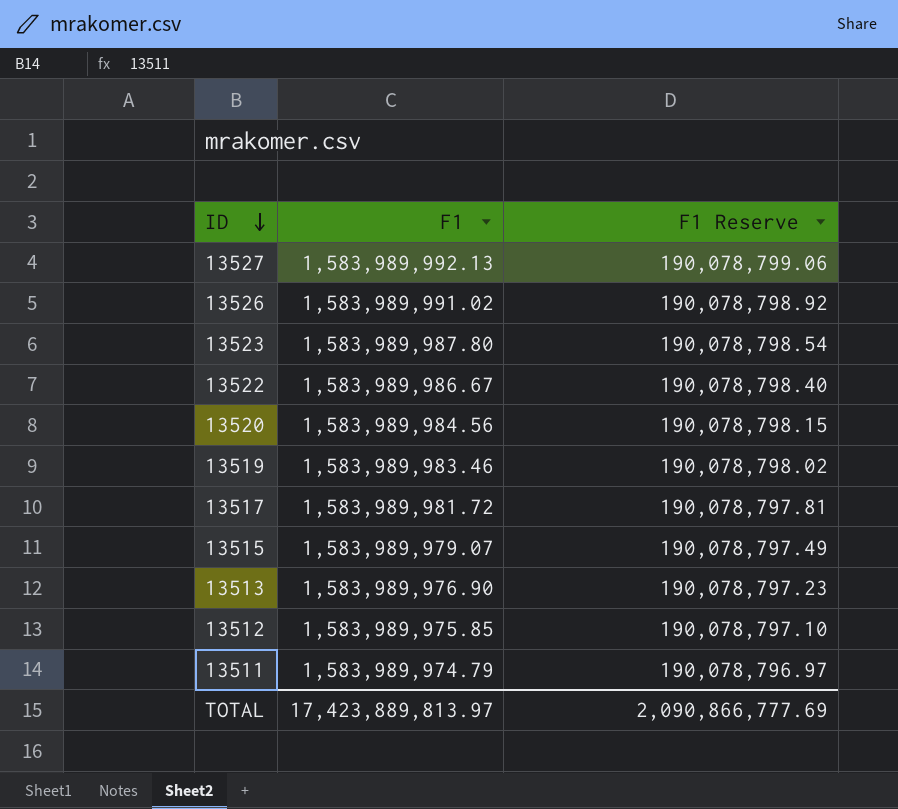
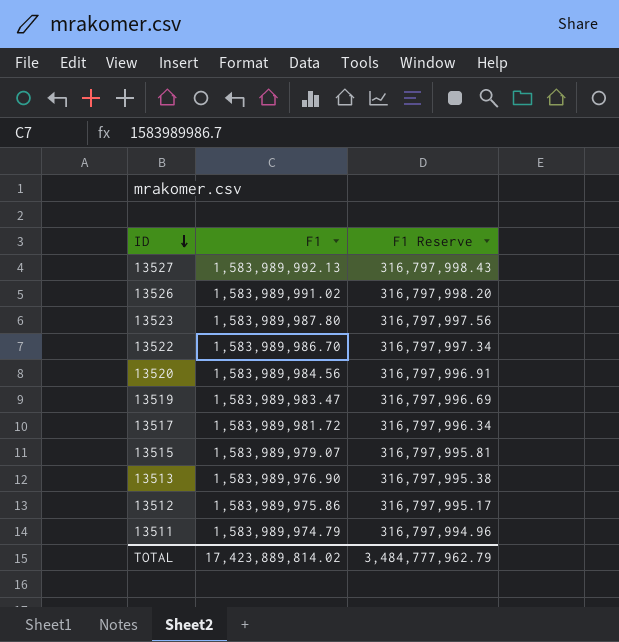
column F1 Reserve | formula: [F1] * 0.12 -> [F1] * 0.2
13522 | F1: 1,583,989,986.67 -> 1,583,989,986.70
13519 | F1: 1,583,989,983.46 -> 1,583,989,983.47
13512 | F1: 1,583,989,975.85 -> 1,583,989,975.86
TOTAL | F1: 17,423,889,813.97 -> 17,423,889,814.02
TOTAL | F1 Reserve: 2,090,866,777.69 -> 3,484,777,962.79

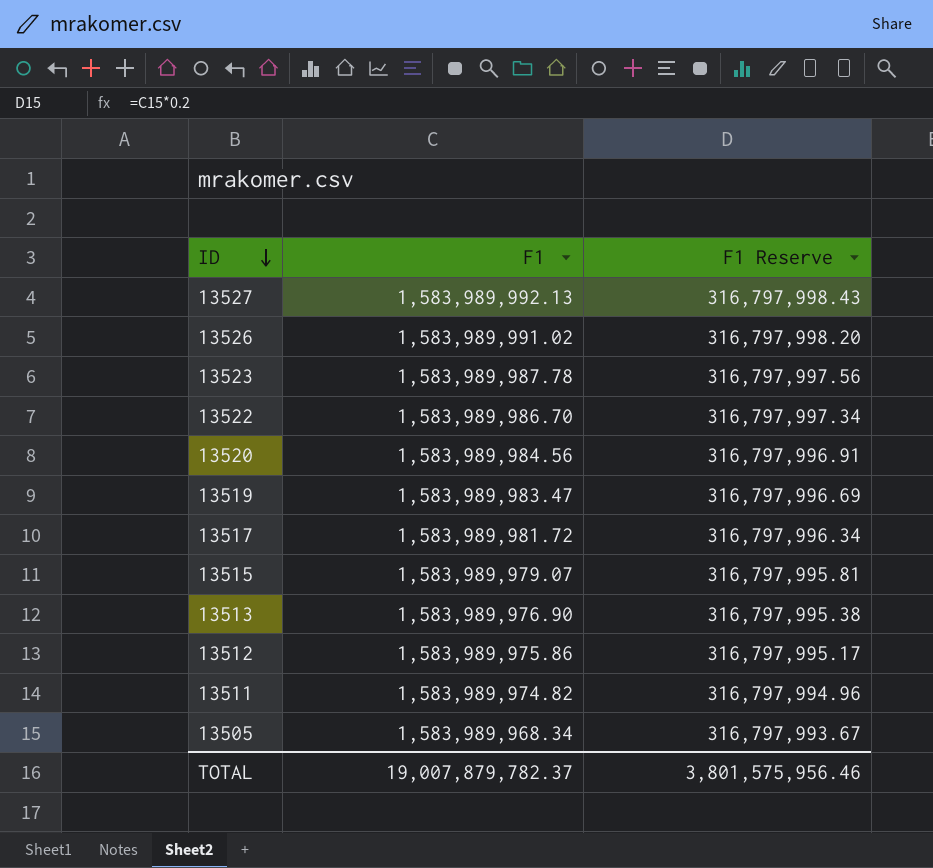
13523 | F1: 1,583,989,987.80 -> 1,583,989,987.78
13511 | F1: 1,583,989,974.79 -> 1,583,989,974.82
row 13505: none -> 1,583,989,968.34 | 316,797,993.67
TOTAL | F1: 17,423,889,814.02 -> 19,007,879,782.37
TOTAL | F1 Reserve: 3,484,777,962.79 -> 3,801,575,956.46

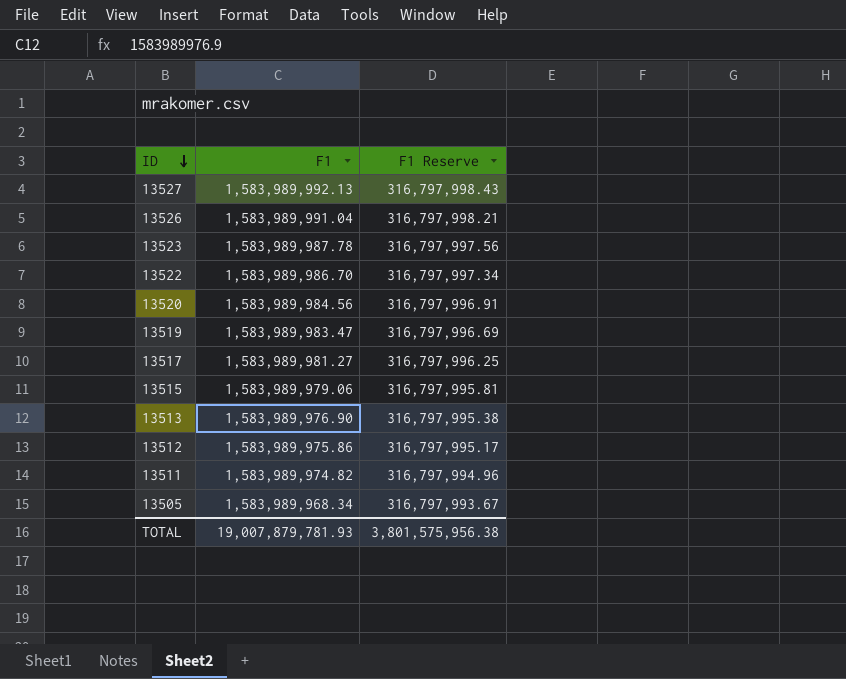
13526 | F1: 1,583,989,991.02 -> 1,583,989,991.04
13526 | F1 Reserve: 316,797,998.20 -> 316,797,998.21
13517 | F1: 1,583,989,981.72 -> 1,583,989,981.27
13517 | F1 Reserve: 316,797,996.34 -> 316,797,996.25
13515 | F1: 1,583,989,979.07 -> 1,583,989,979.06
TOTAL | F1: 19,007,879,782.37 -> 19,007,879,781.93
TOTAL | F1 Reserve: 3,801,575,956.46 -> 3,801,575,956.38

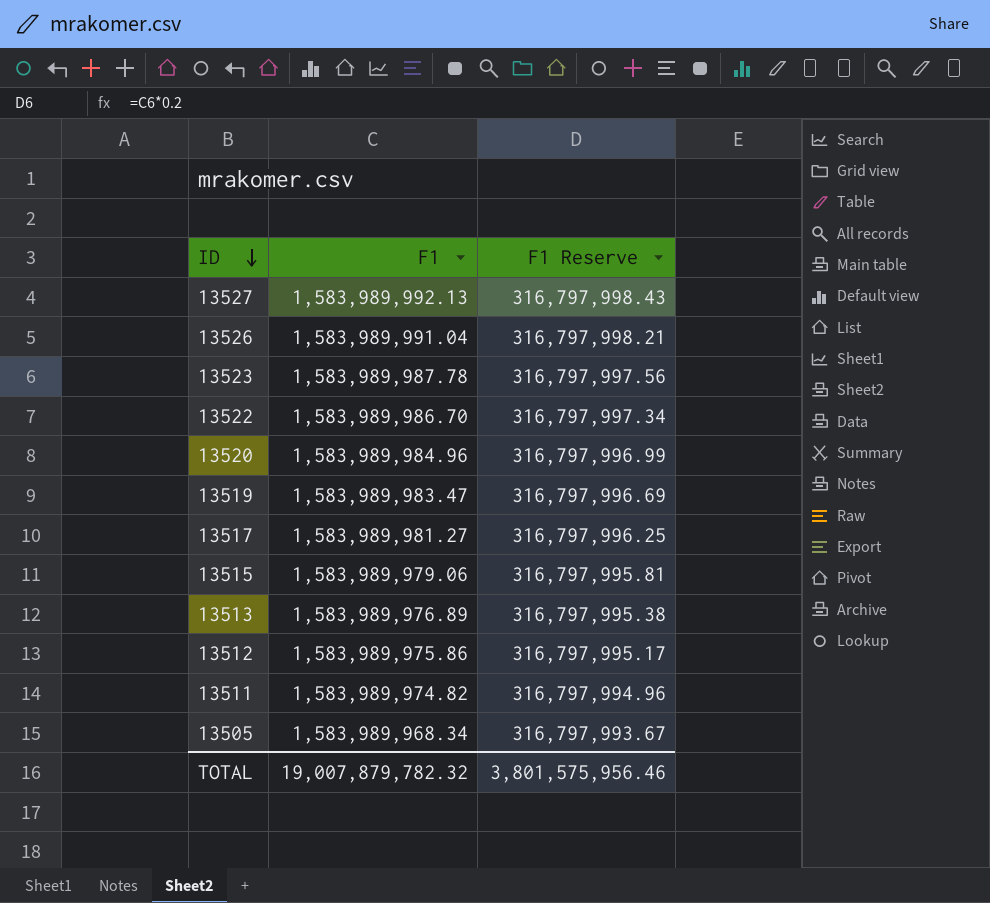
13520 | F1: 1,583,989,984.56 -> 1,583,989,984.96
13520 | F1 Reserve: 316,797,996.91 -> 316,797,996.99
13513 | F1: 1,583,989,976.90 -> 1,583,989,976.89
TOTAL | F1: 19,007,879,781.93 -> 19,007,879,782.32
TOTAL | F1 Reserve: 3,801,575,956.38 -> 3,801,575,956.46

